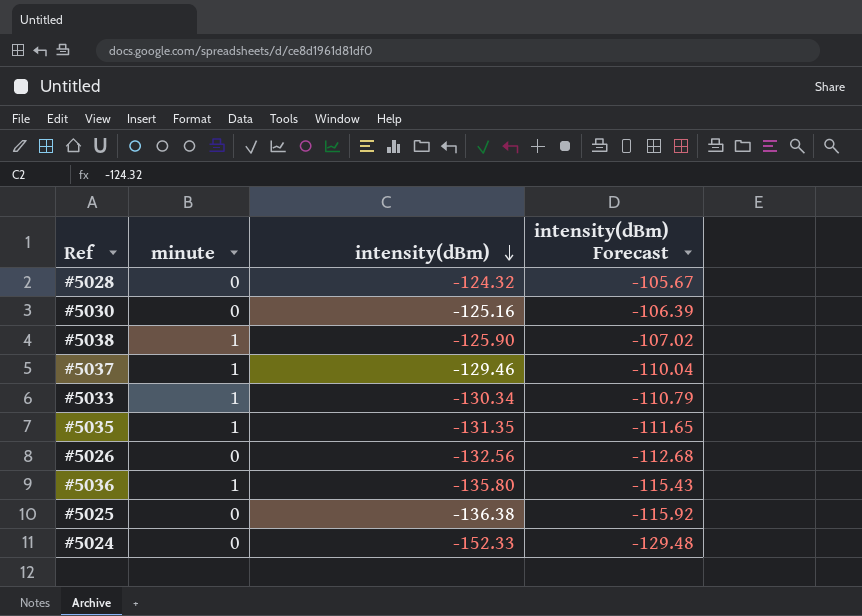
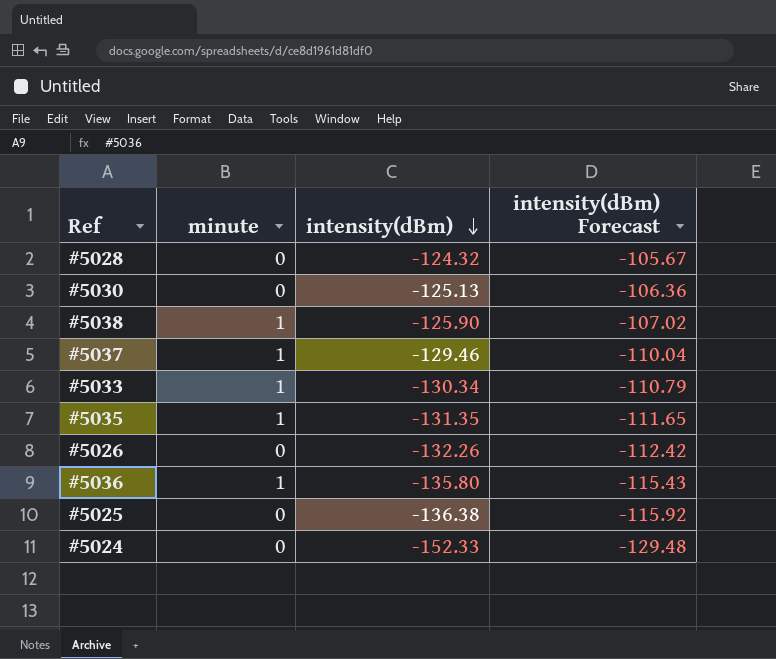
#5030 | intensity(dBm): -125.16 -> -125.13
#5030 | intensity(dBm) Forecast: -106.39 -> -106.36
#5026 | intensity(dBm): -132.56 -> -132.26
#5026 | intensity(dBm) Forecast: -112.68 -> -112.42

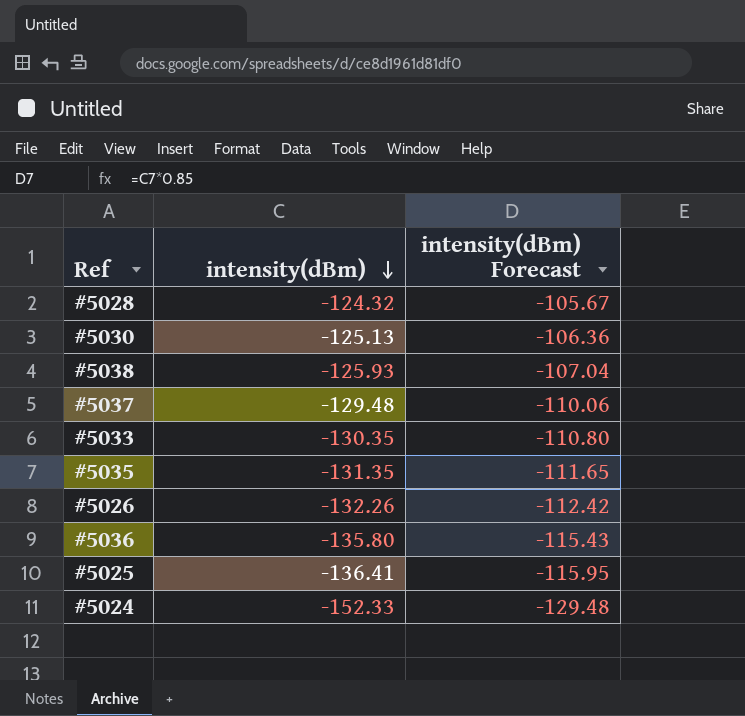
column minute | position: 2 -> none
#5038 | intensity(dBm): -125.90 -> -125.93
#5038 | intensity(dBm) Forecast: -107.02 -> -107.04
#5037 | intensity(dBm): -129.46 -> -129.48
#5037 | intensity(dBm) Forecast: -110.04 -> -110.06
#5033 | intensity(dBm): -130.34 -> -130.35
#5033 | intensity(dBm) Forecast: -110.79 -> -110.80
#5025 | intensity(dBm): -136.38 -> -136.41
#5025 | intensity(dBm) Forecast: -115.92 -> -115.95

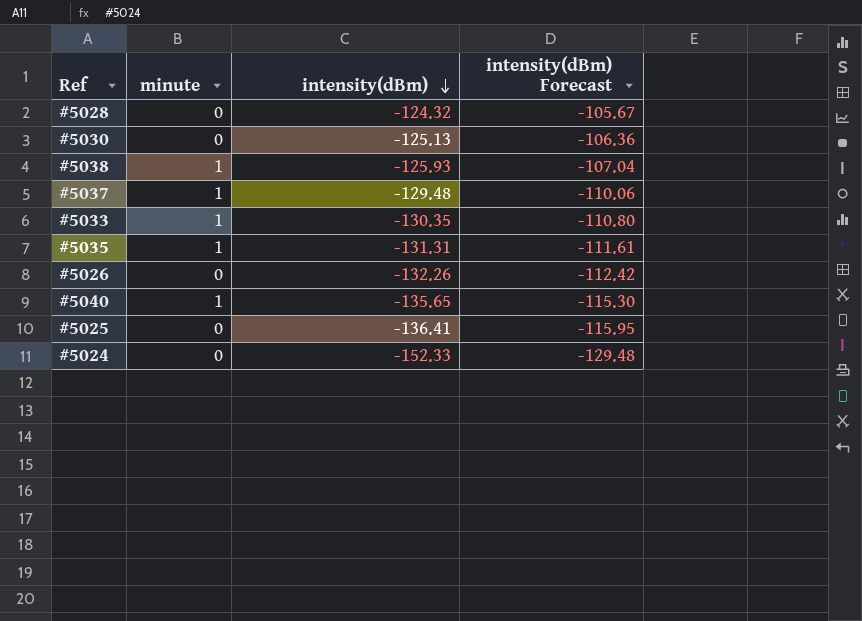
column minute | position: none -> 2
row #5036: -135.80 | -115.43 -> none
#5035 | intensity(dBm): -131.35 -> -131.31
#5035 | intensity(dBm) Forecast: -111.65 -> -111.61
row #5040: none -> 1 | -135.65 | -115.30

